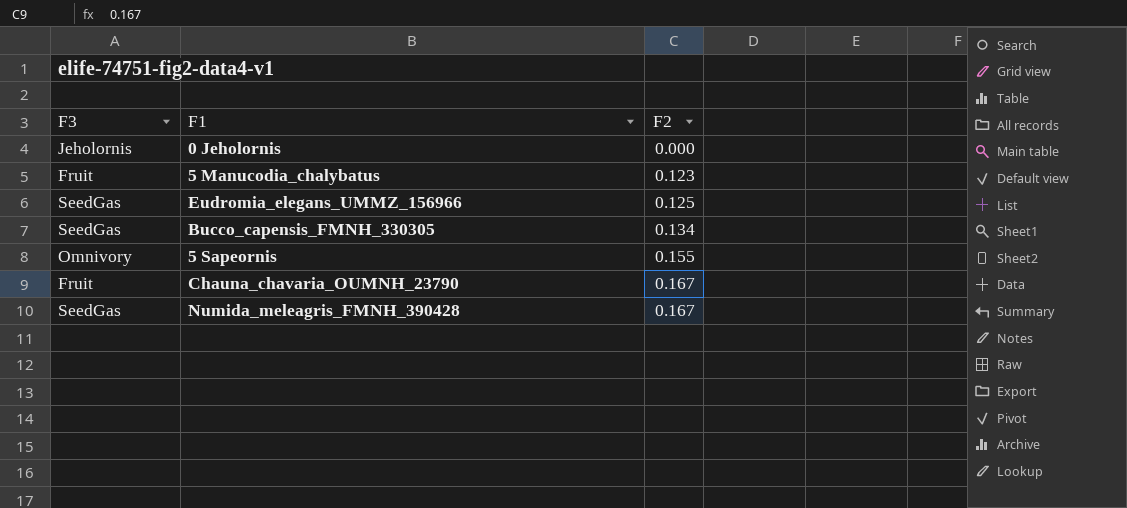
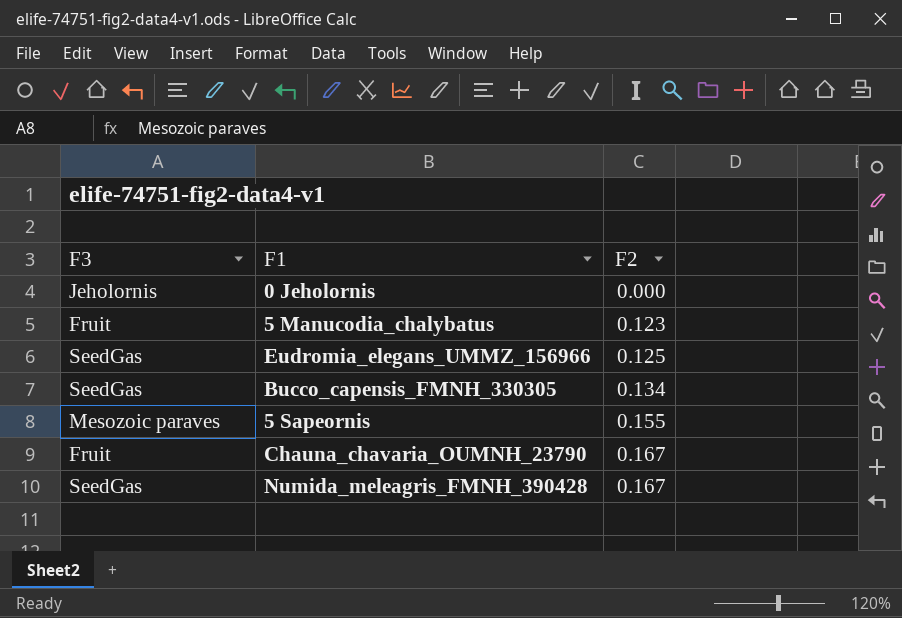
5 Sapeornis | F3: Omnivory -> Mesozoic paraves

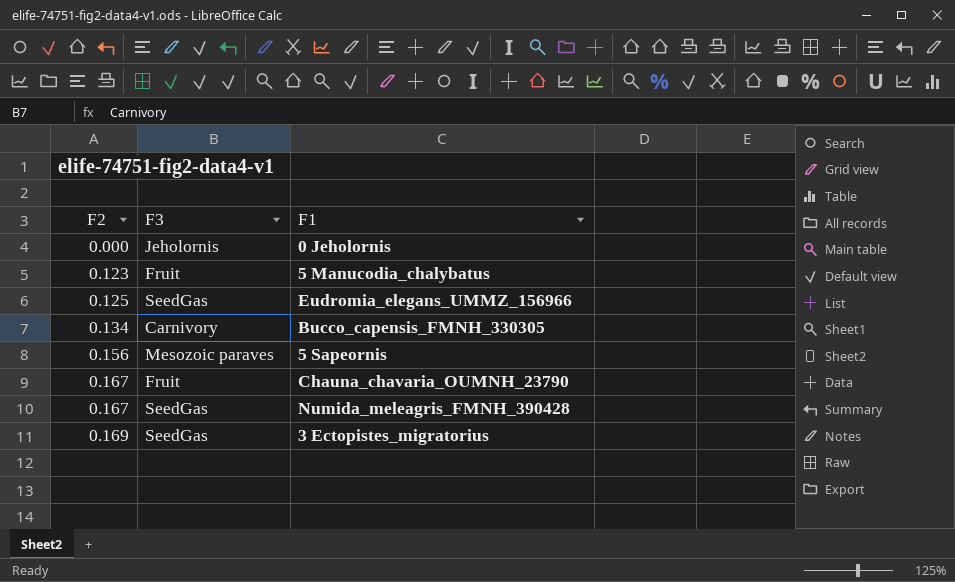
column F2 | position: 3 -> 1
Bucco_capensis_FMNH_330305 | F3: SeedGas -> Carnivory
5 Sapeornis | F2: 0.155 -> 0.156
row 3 Ectopistes_migratorius: none -> 0.169 | SeedGas

